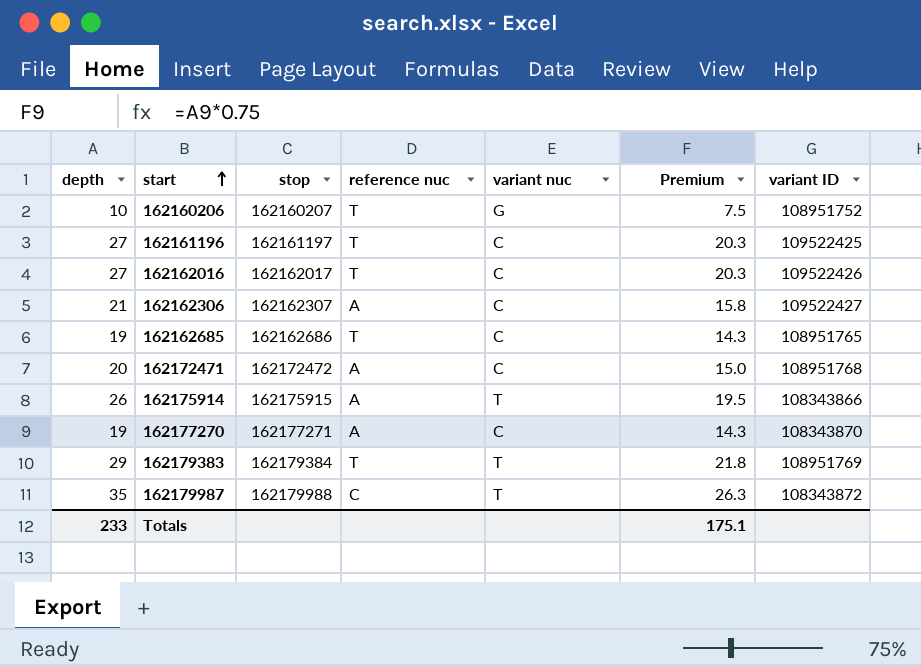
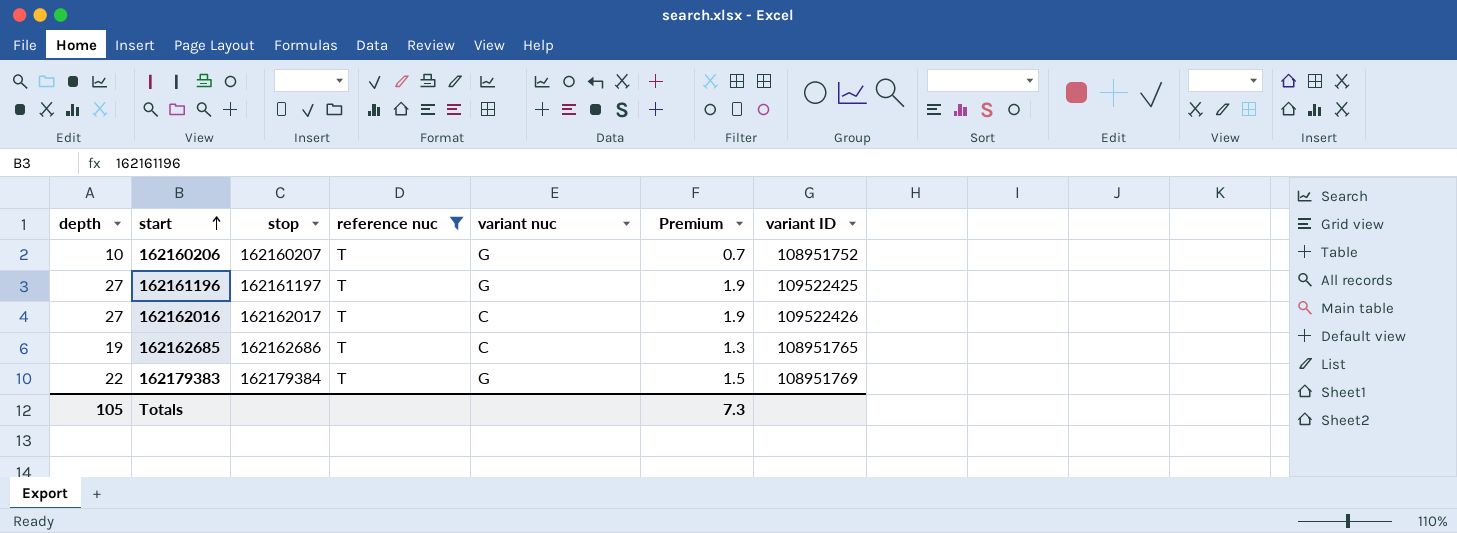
filter: none -> reference nuc = T
column Premium | formula: [depth] * 0.75 -> [depth] * 0.07
162161196 | variant nuc: C -> G
162179383 | depth: 29 -> 22
162179383 | variant nuc: T -> G
Totals | depth: 233 -> 105
Totals | Premium: 175.1 -> 7.3

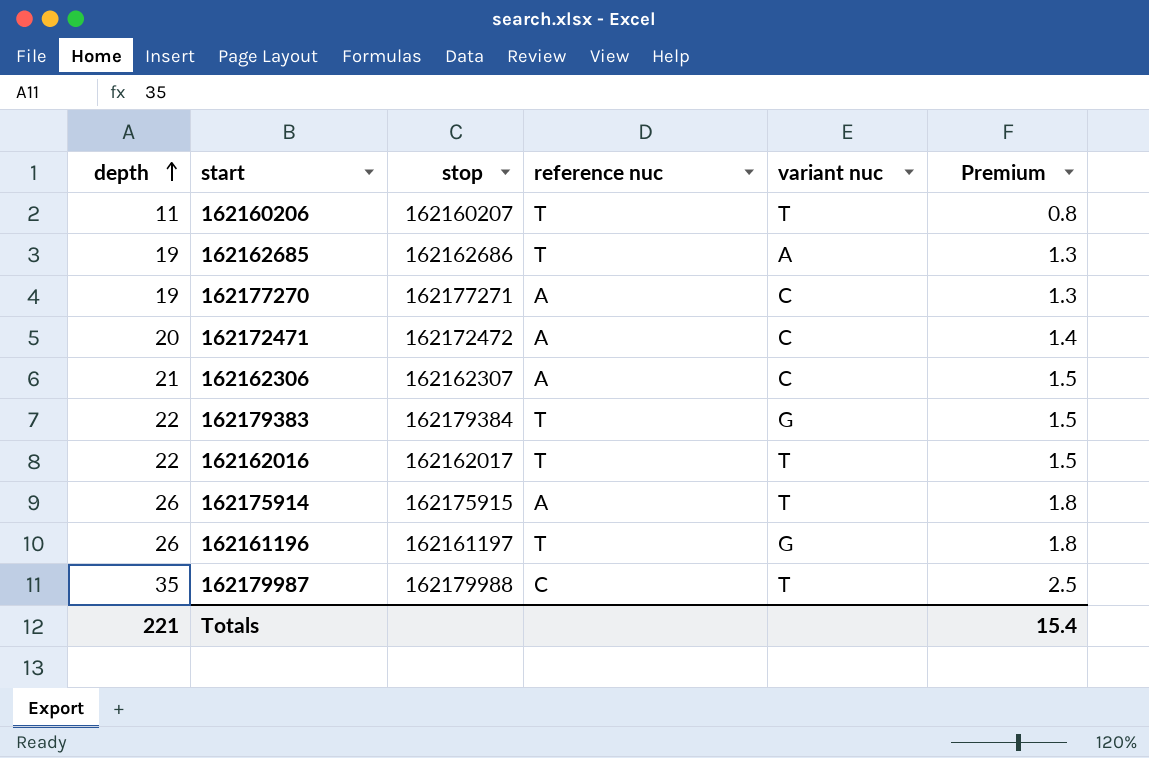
filter: reference nuc = T -> none
row order: start ascending -> depth ascending
column variant ID | position: 7 -> none
162160206 | depth: 10 -> 11
162160206 | variant nuc: G -> T
162160206 | Premium: 0.7 -> 0.8
162162685 | variant nuc: C -> A
162162016 | depth: 27 -> 22
162162016 | variant nuc: C -> T
162162016 | Premium: 1.9 -> 1.5
162161196 | depth: 27 -> 26
162161196 | Premium: 1.9 -> 1.8
Totals | depth: 105 -> 221
Totals | Premium: 7.3 -> 15.4

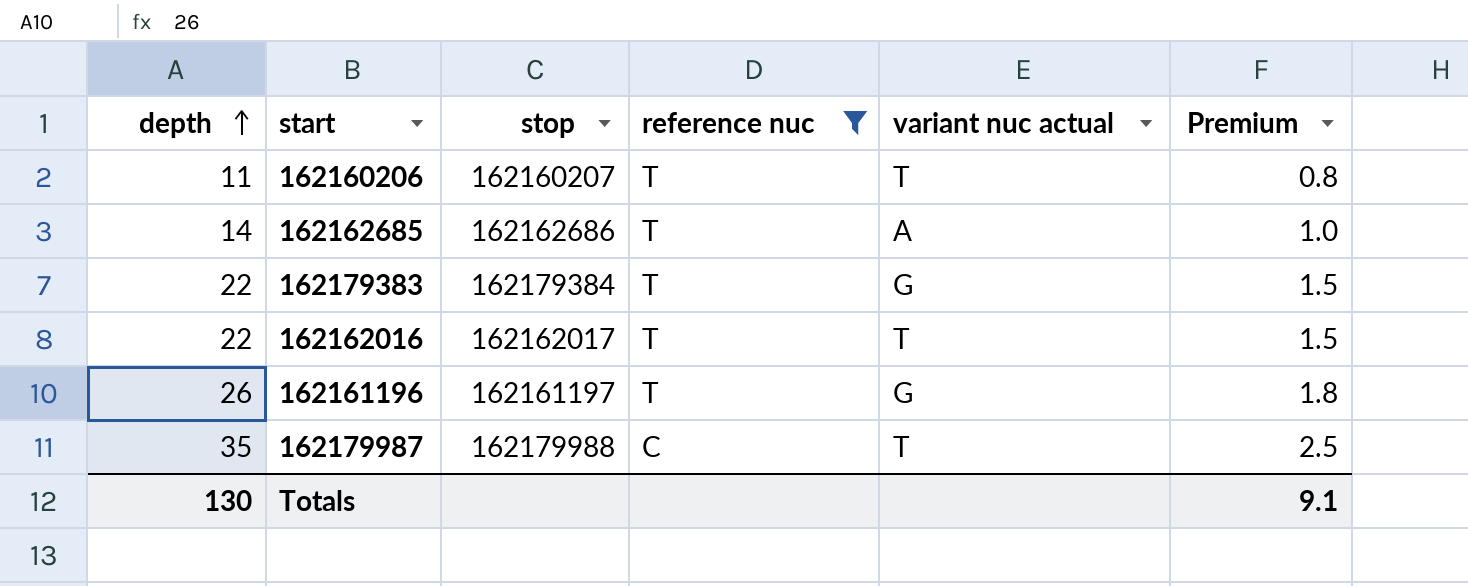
filter: none -> reference nuc != A
column name: variant nuc -> variant nuc actual
162162685 | depth: 19 -> 14
162162685 | Premium: 1.3 -> 1.0
Totals | depth: 221 -> 130
Totals | Premium: 15.4 -> 9.1

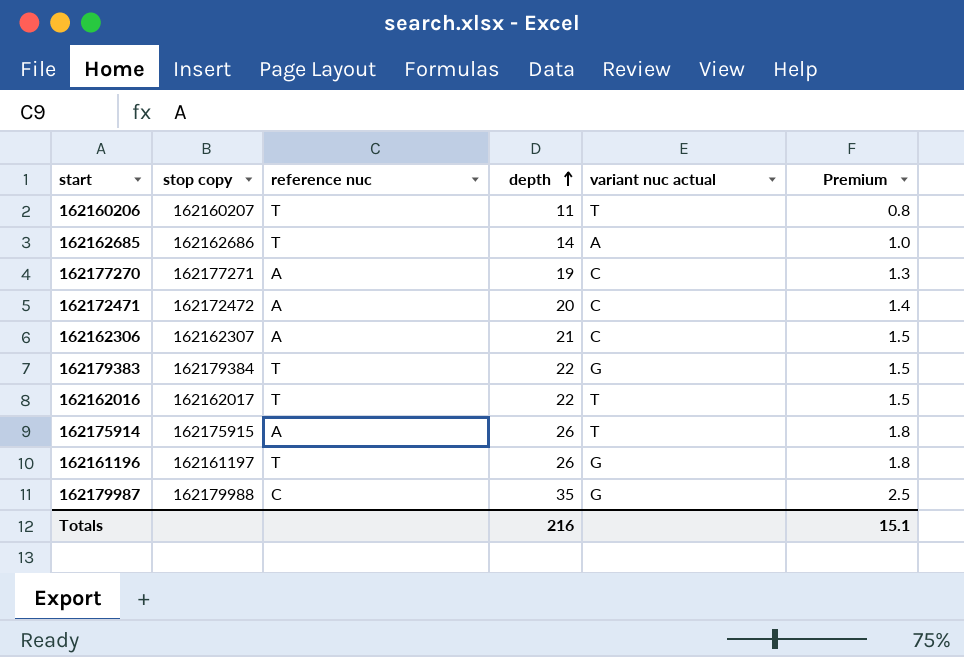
filter: reference nuc != A -> none
column name: stop -> stop copy
column depth | position: 1 -> 4
162179987 | variant nuc actual: T -> G
Totals | depth: 130 -> 216
Totals | Premium: 9.1 -> 15.1

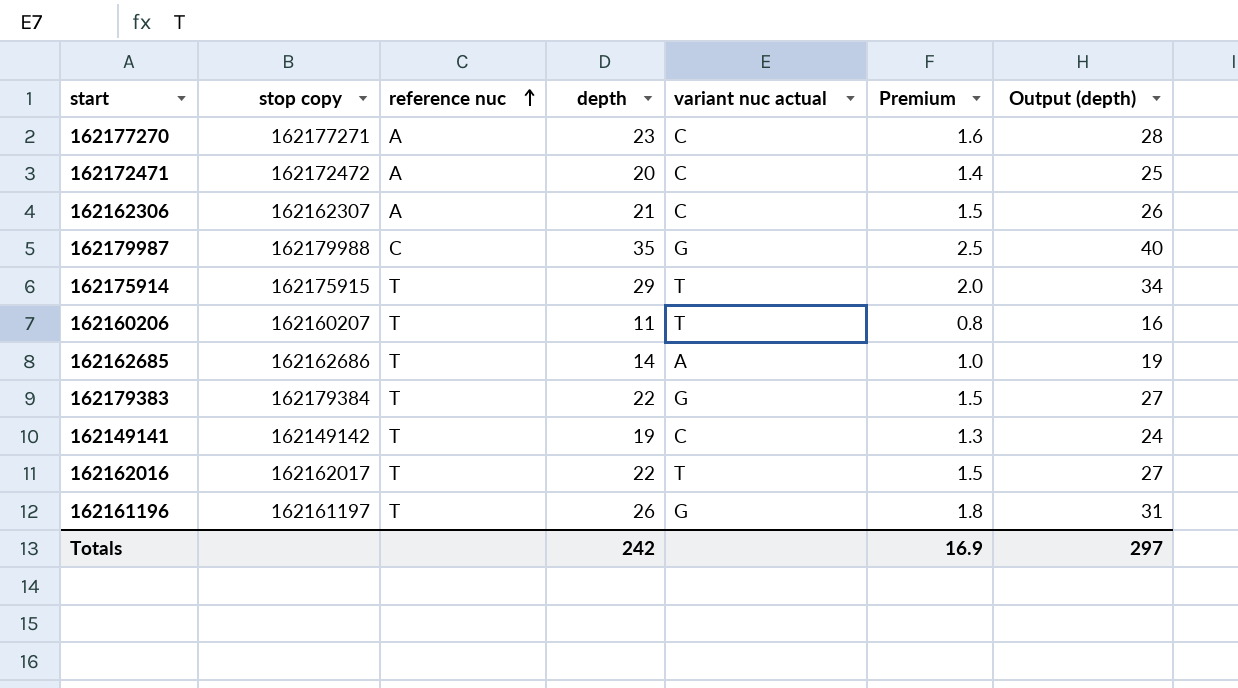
row order: depth ascending -> reference nuc ascending
column Output (depth) | formula: none -> [depth] + 5
162177270 | depth: 19 -> 23
162177270 | Premium: 1.3 -> 1.6
162175914 | reference nuc: A -> T
162175914 | depth: 26 -> 29
162175914 | Premium: 1.8 -> 2.0
row 162149141: none -> 162149142 | T | 19 | C | 1.3 | 24
Totals | depth: 216 -> 242
Totals | Premium: 15.1 -> 16.9

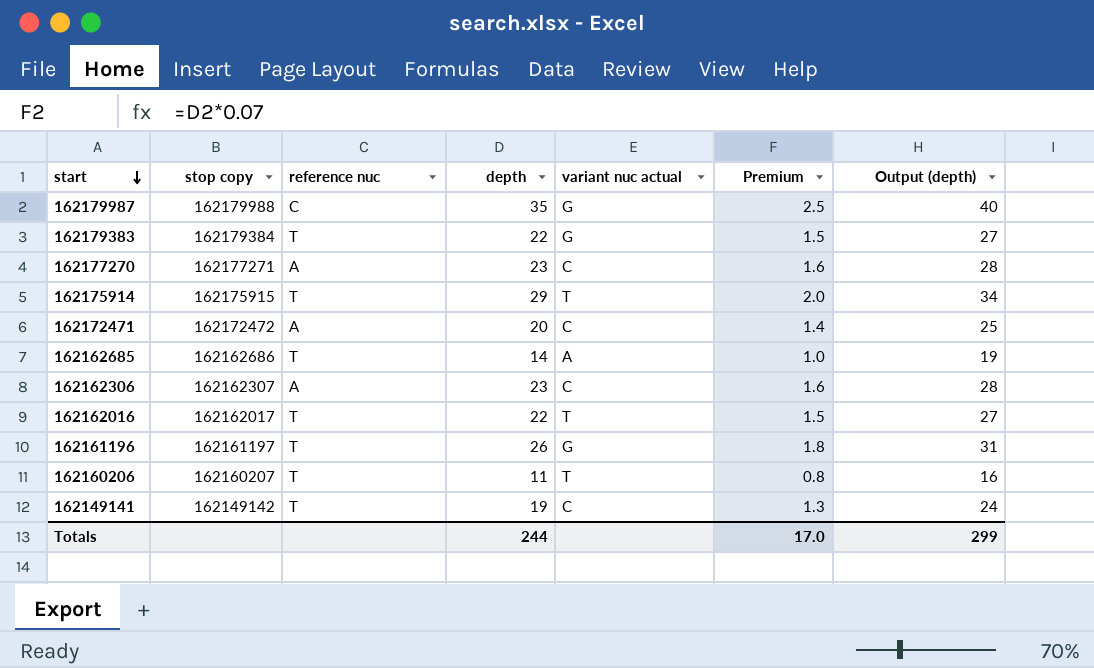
row order: reference nuc ascending -> start descending
162162306 | depth: 21 -> 23
162162306 | Premium: 1.5 -> 1.6
162162306 | Output (depth): 26 -> 28
Totals | depth: 242 -> 244
Totals | Premium: 16.9 -> 17.0
Totals | Output (depth): 297 -> 299

